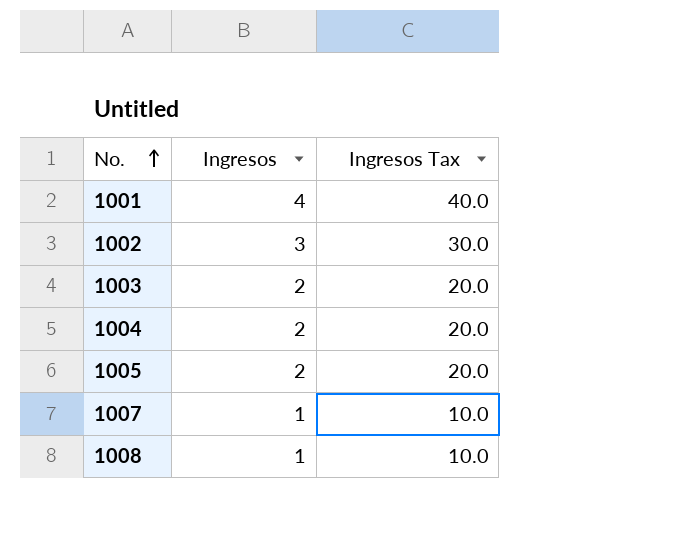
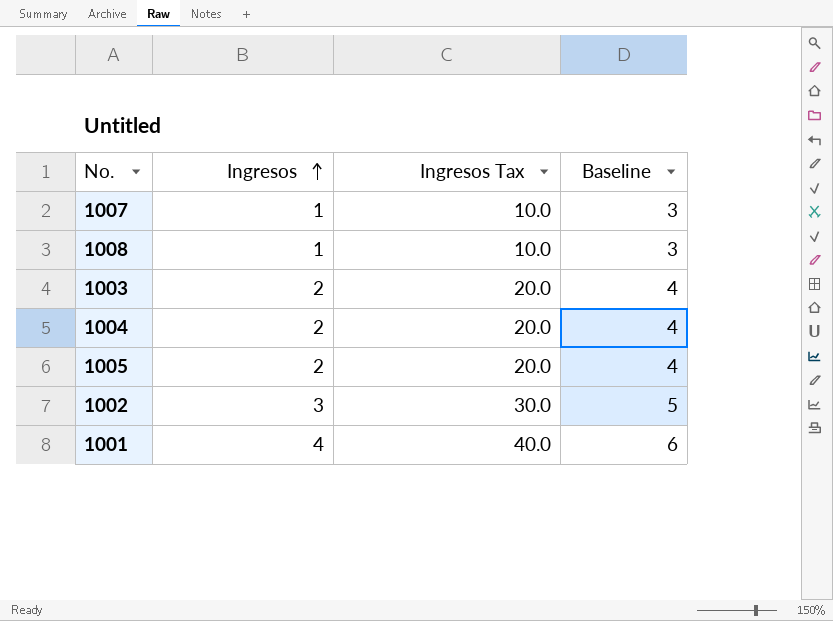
row order: No. ascending -> Ingresos ascending
column Baseline | formula: none -> [Ingresos] + 2

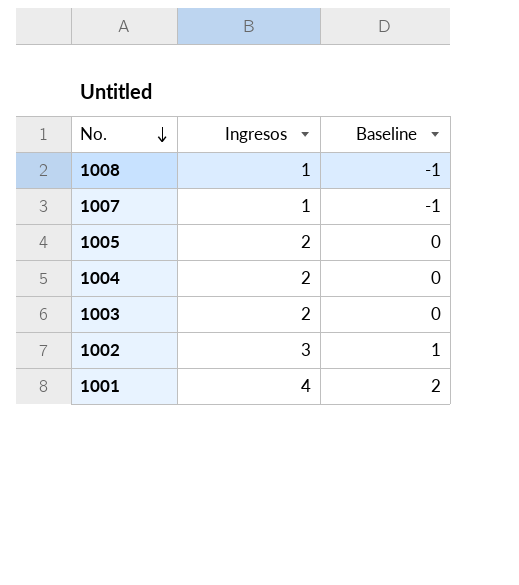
row order: Ingresos ascending -> No. descending
column Ingresos Tax | formula: [Ingresos] * 10 -> none
column Baseline | formula: [Ingresos] + 2 -> [Ingresos] - 2

